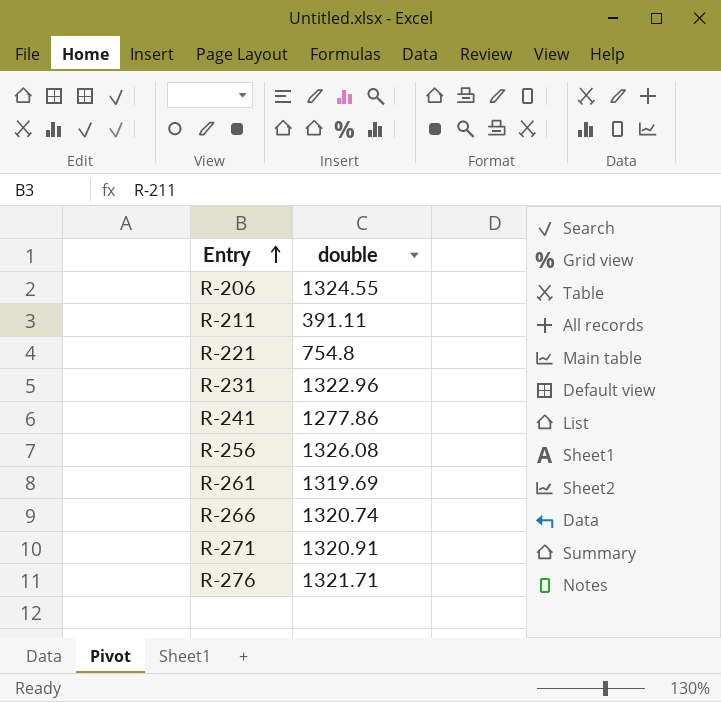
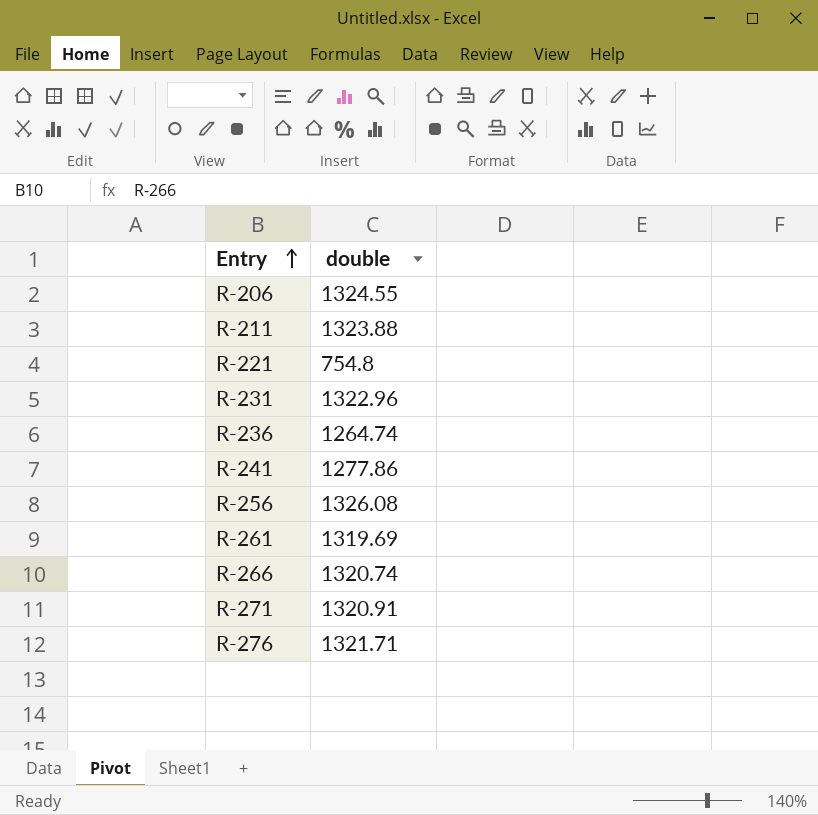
R-211 | double: 391.11 -> 1323.88
row R-236: none -> 1264.74

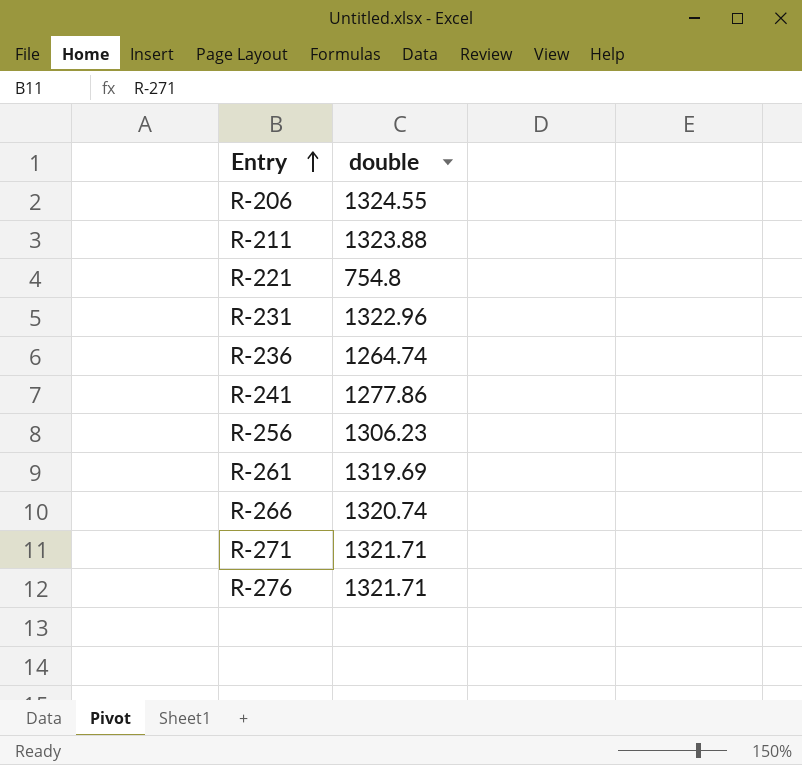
R-256 | double: 1326.08 -> 1306.23
R-271 | double: 1320.91 -> 1321.71

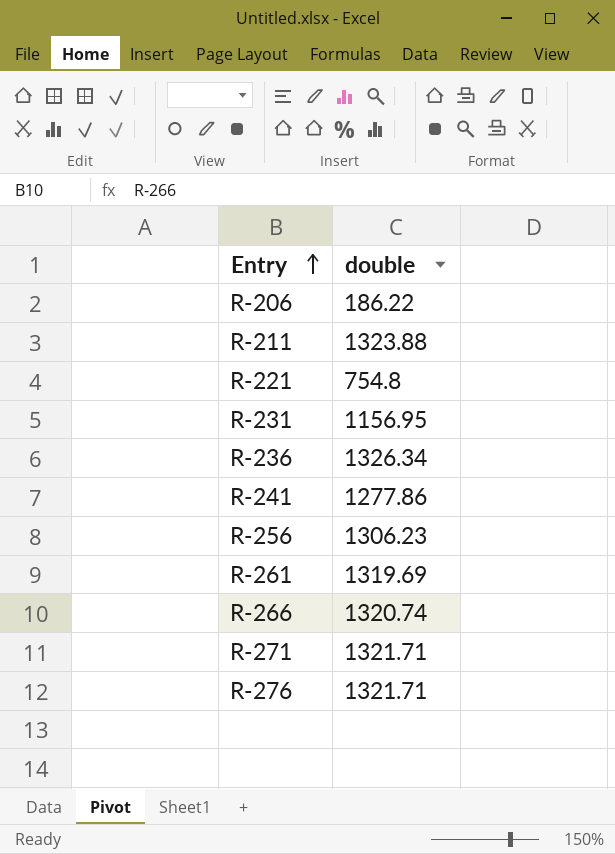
R-206 | double: 1324.55 -> 186.22
R-231 | double: 1322.96 -> 1156.95
R-236 | double: 1264.74 -> 1326.34

